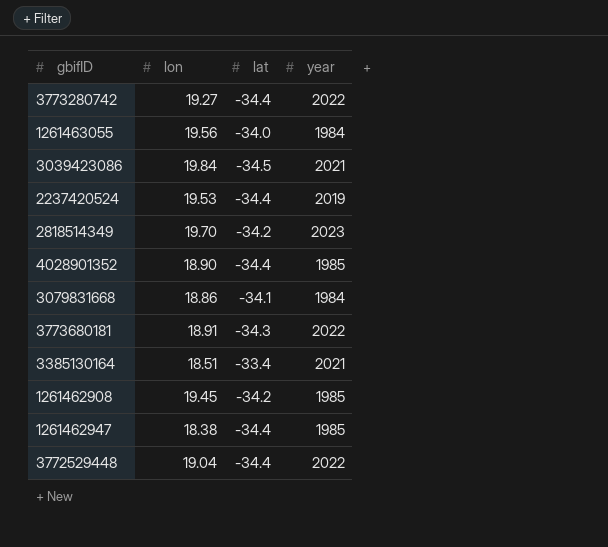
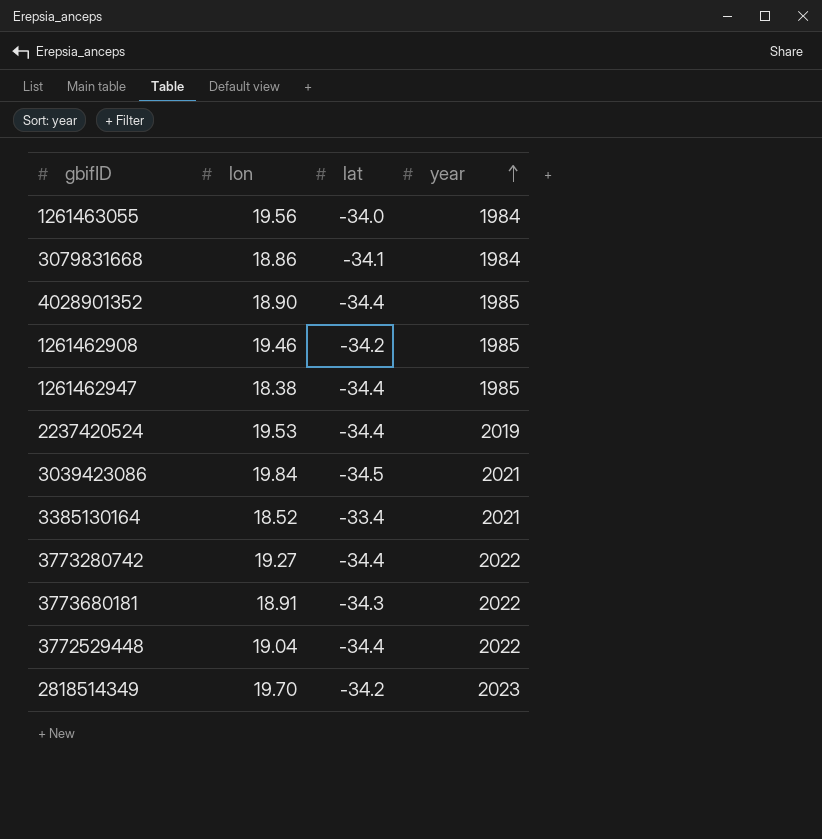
row order: none -> year ascending
1261462908 | lon: 19.45 -> 19.46
3385130164 | lon: 18.51 -> 18.52

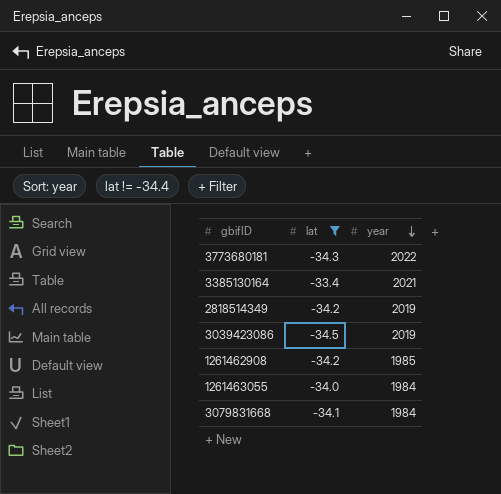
filter: none -> lat != -34.4
row order: year ascending -> year descending
column lon | position: 2 -> none
2818514349 | year: 2023 -> 2019
3039423086 | year: 2021 -> 2019

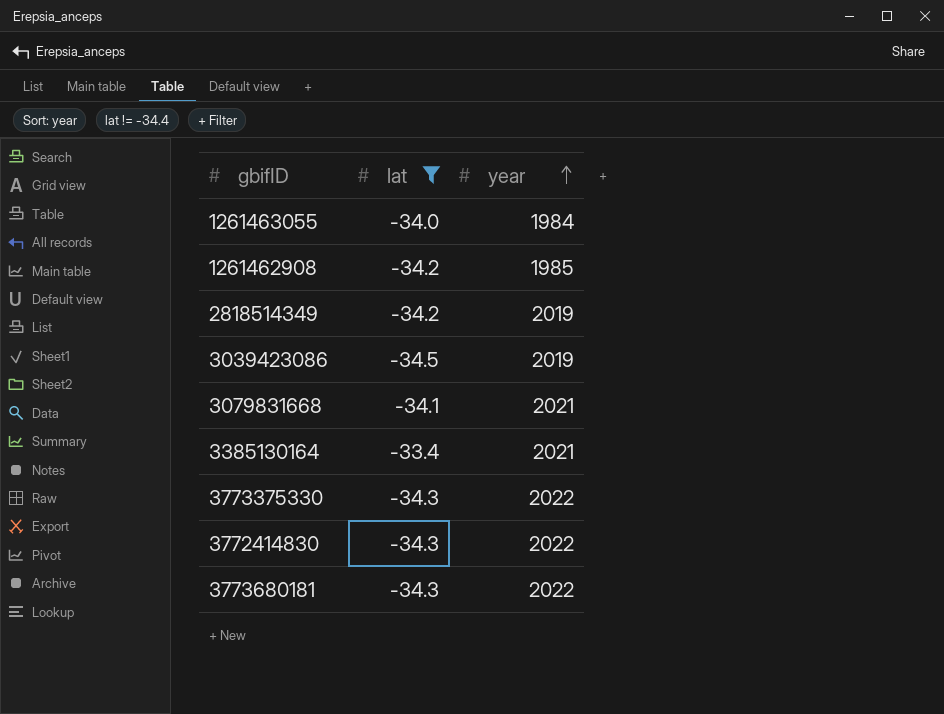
row order: year descending -> year ascending
3079831668 | year: 1984 -> 2021
row 3773375330: none -> -34.3 | 2022
row 3772414830: none -> -34.3 | 2022

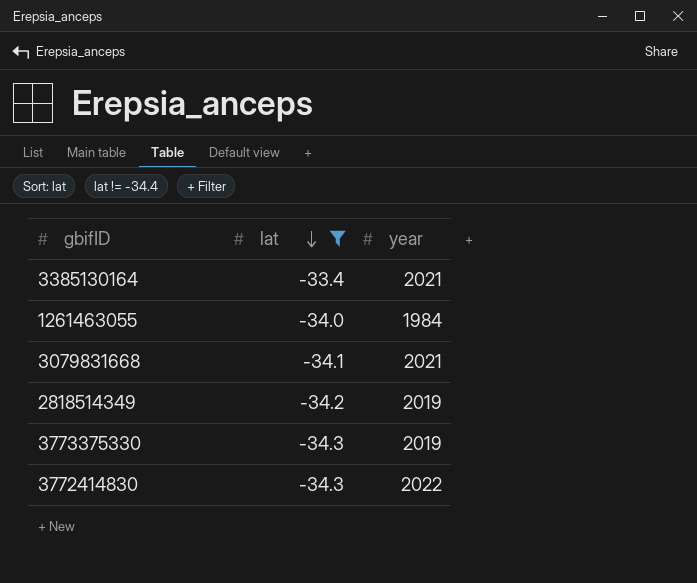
row order: year ascending -> lat descending
row 1261462908: -34.2 | 1985 -> none
row 3039423086: -34.5 | 2019 -> none
row 3773680181: -34.3 | 2022 -> none
3773375330 | year: 2022 -> 2019

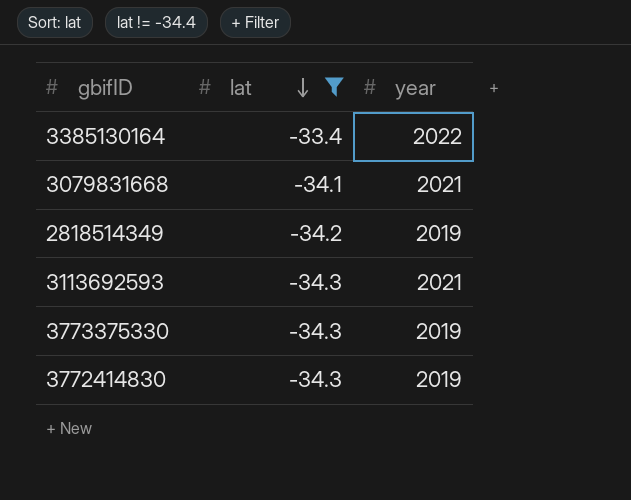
row 1261463055: -34.0 | 1984 -> none
3385130164 | year: 2021 -> 2022
row 3113692593: none -> -34.3 | 2021
3772414830 | year: 2022 -> 2019

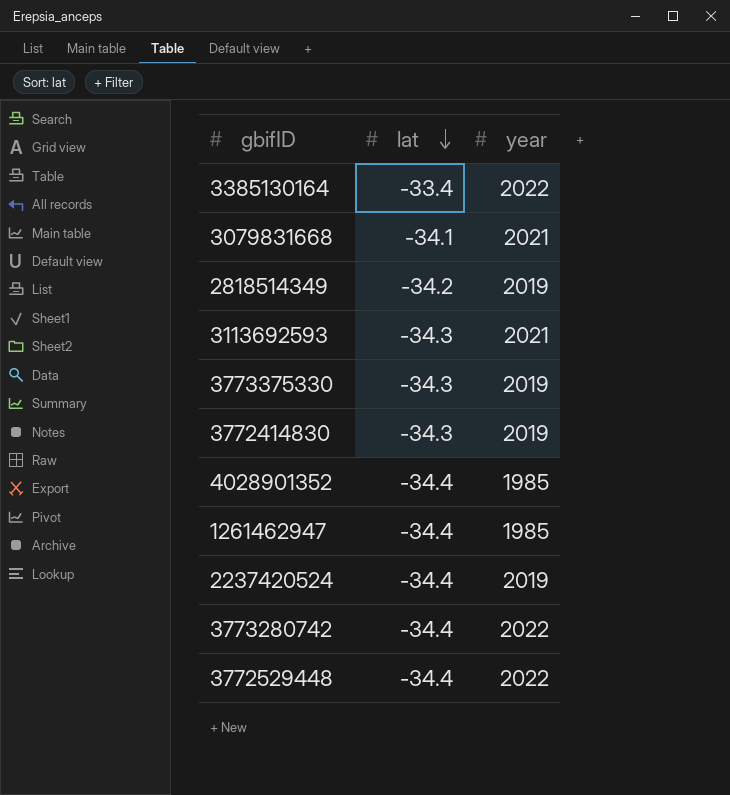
filter: lat != -34.4 -> none

